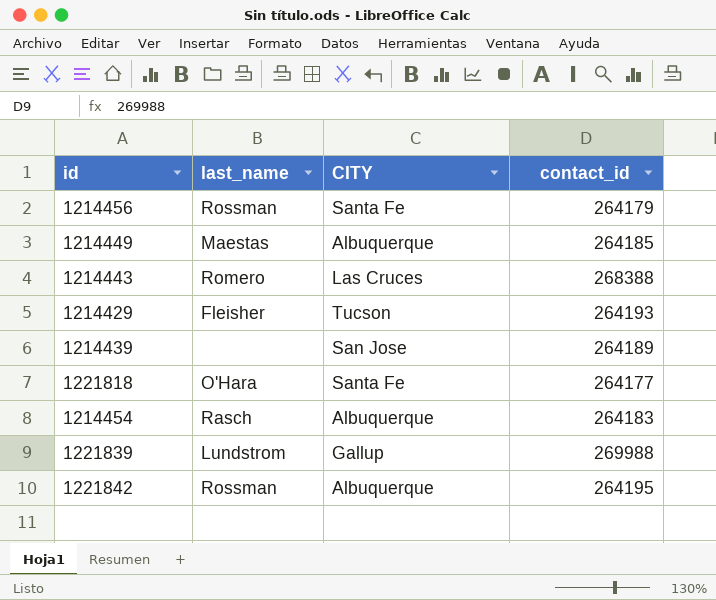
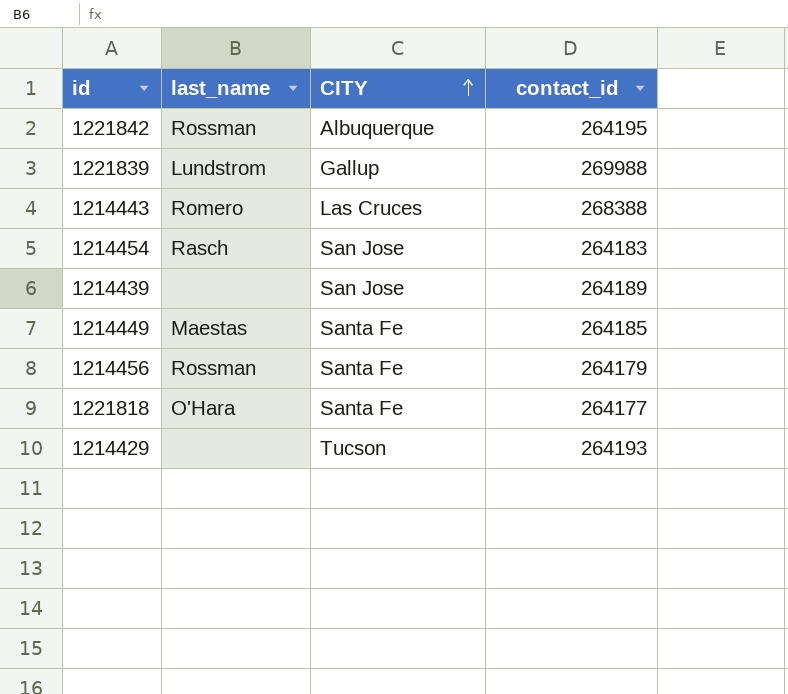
row order: none -> CITY ascending
1214454 | CITY: Albuquerque -> San Jose
1214449 | CITY: Albuquerque -> Santa Fe
1214429 | last_name: Fleisher -> none

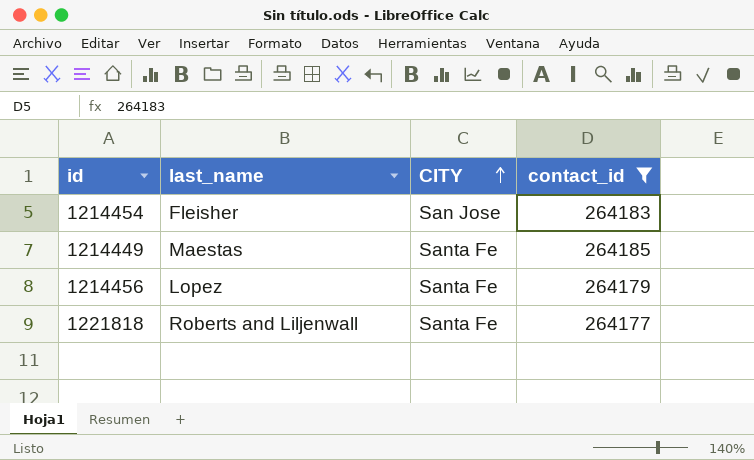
filter: none -> contact_id <= 264185
1214454 | last_name: Rasch -> Fleisher
1214456 | last_name: Rossman -> Lopez
1221818 | last_name: O'Hara -> Roberts and Liljenwall

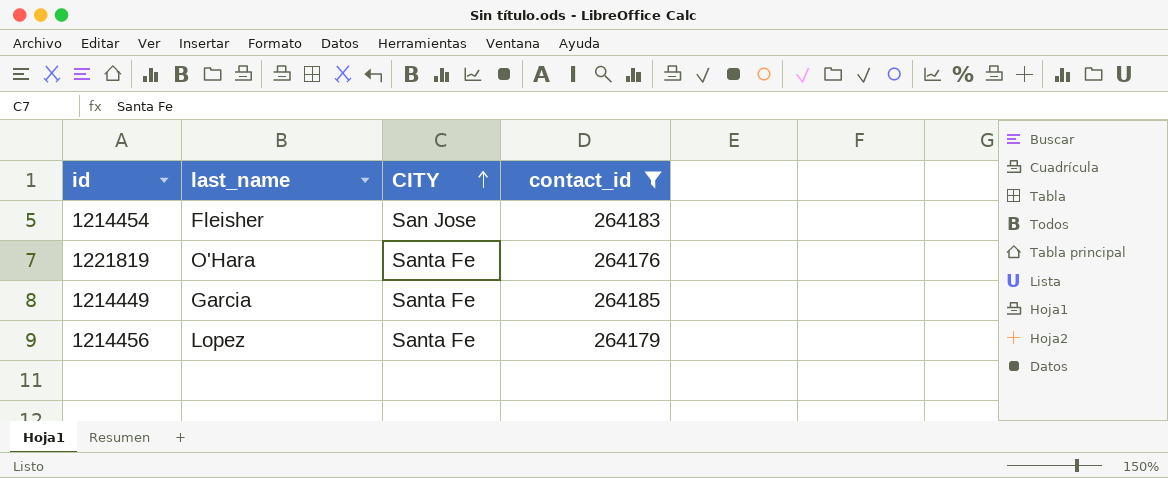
row 1221818: Roberts and Liljenwall | Santa Fe | 264177 -> none
row 1221819: none -> O'Hara | Santa Fe | 264176
1214449 | last_name: Maestas -> Garcia

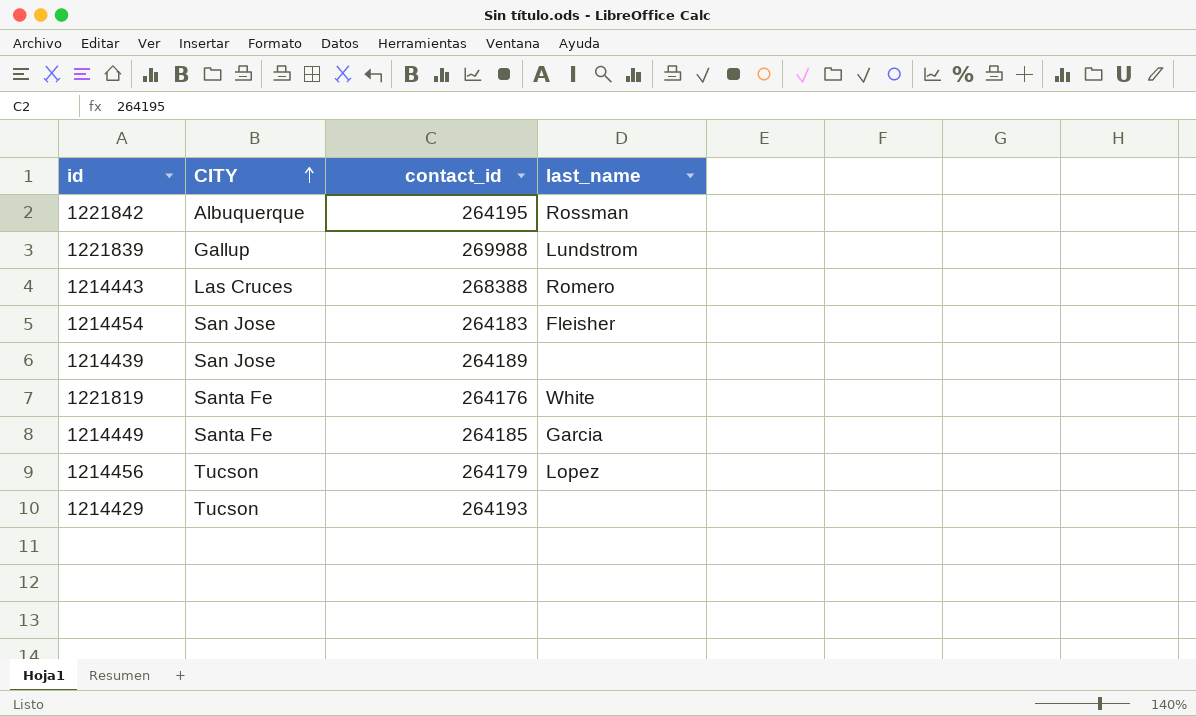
filter: contact_id <= 264185 -> none
column last_name | position: 2 -> 4
1221819 | last_name: O'Hara -> White
1214456 | CITY: Santa Fe -> Tucson

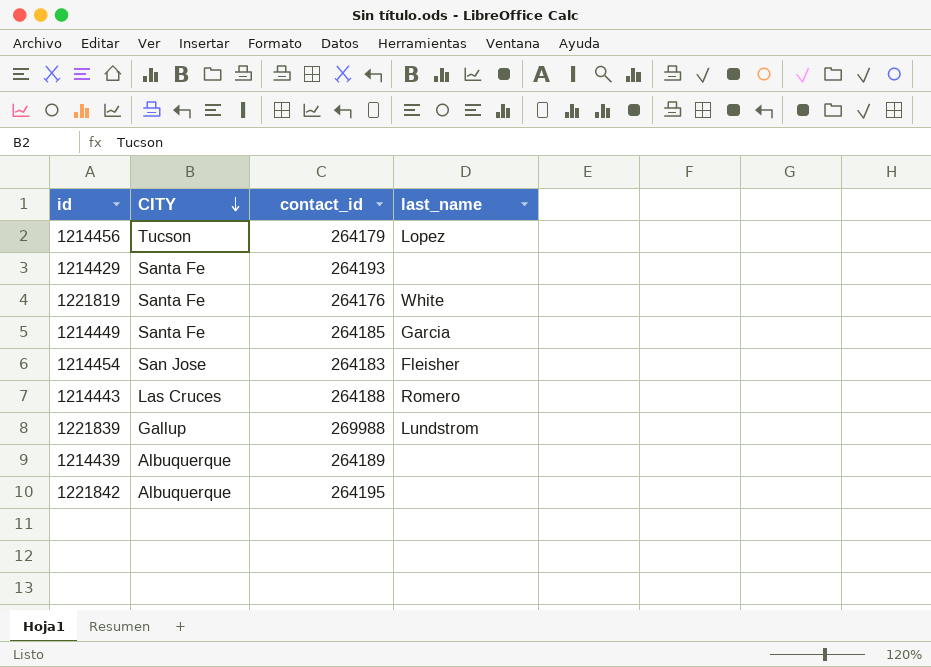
row order: CITY ascending -> CITY descending
1214429 | CITY: Tucson -> Santa Fe
1214443 | contact_id: 268388 -> 264188
1214439 | CITY: San Jose -> Albuquerque
1221842 | last_name: Rossman -> none

